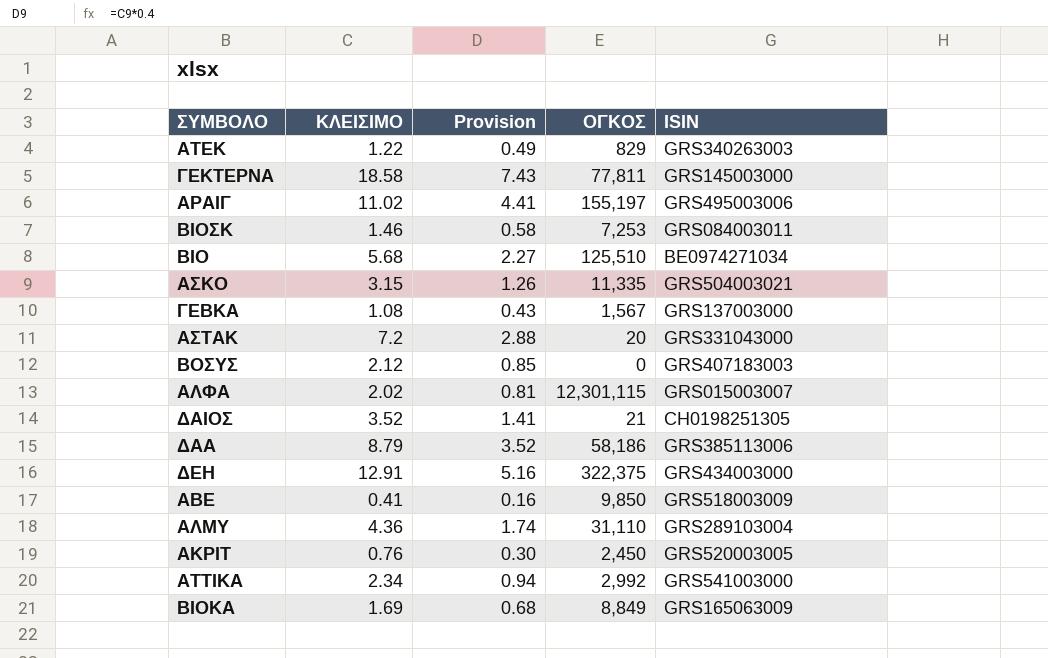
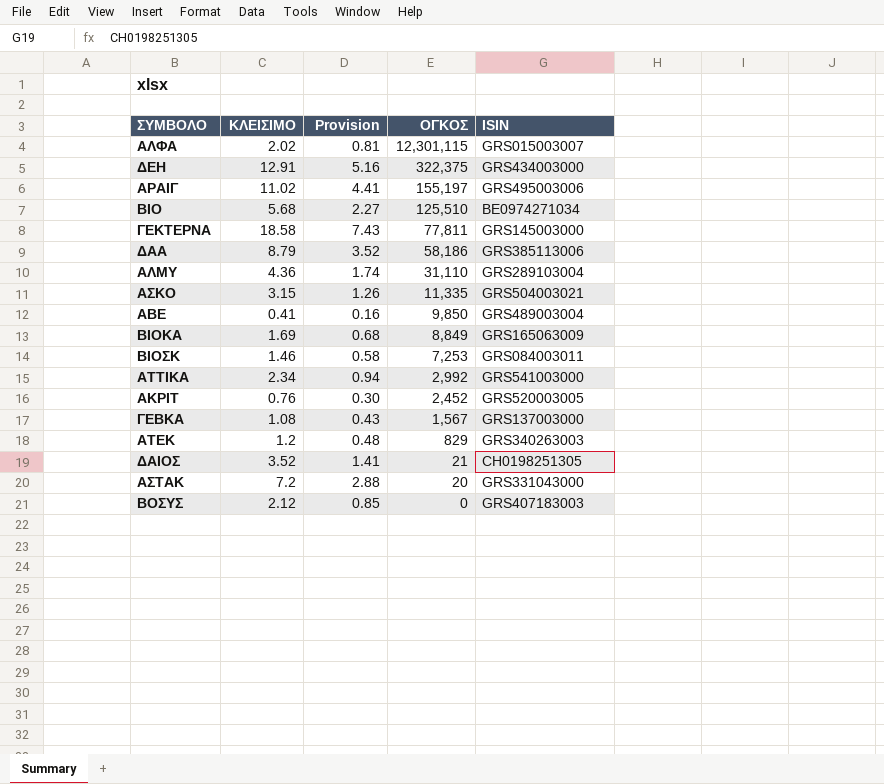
row order: none -> ΟΓΚΟΣ descending
ΑΒΕ | ISIN: GRS518003009 -> GRS489003004
ΑΚΡΙΤ | ΟΓΚΟΣ: 2,450 -> 2,452
ΑΤΕΚ | ΚΛΕΙΣΙΜΟ: 1.22 -> 1.2
ΑΤΕΚ | Provision: 0.49 -> 0.48

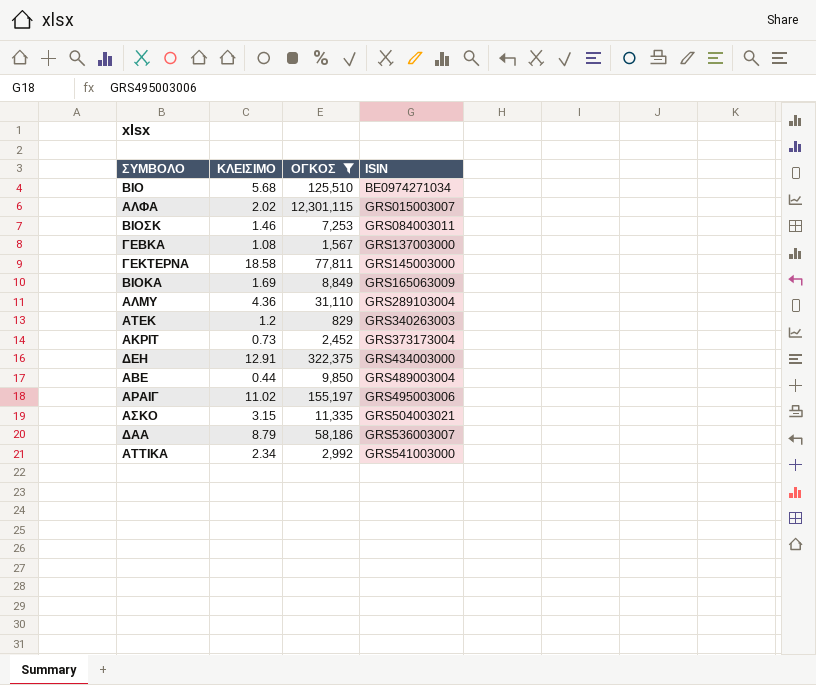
filter: none -> ΟΓΚΟΣ >= 829
row order: ΟΓΚΟΣ descending -> ISIN ascending
column Provision | formula: [ΚΛΕΙΣΙΜΟ] * 0.4 -> none
ΑΚΡΙΤ | ΚΛΕΙΣΙΜΟ: 0.76 -> 0.73
ΑΚΡΙΤ | ISIN: GRS520003005 -> GRS373173004
ΑΒΕ | ΚΛΕΙΣΙΜΟ: 0.41 -> 0.44
ΔΑΑ | ISIN: GRS385113006 -> GRS536003007

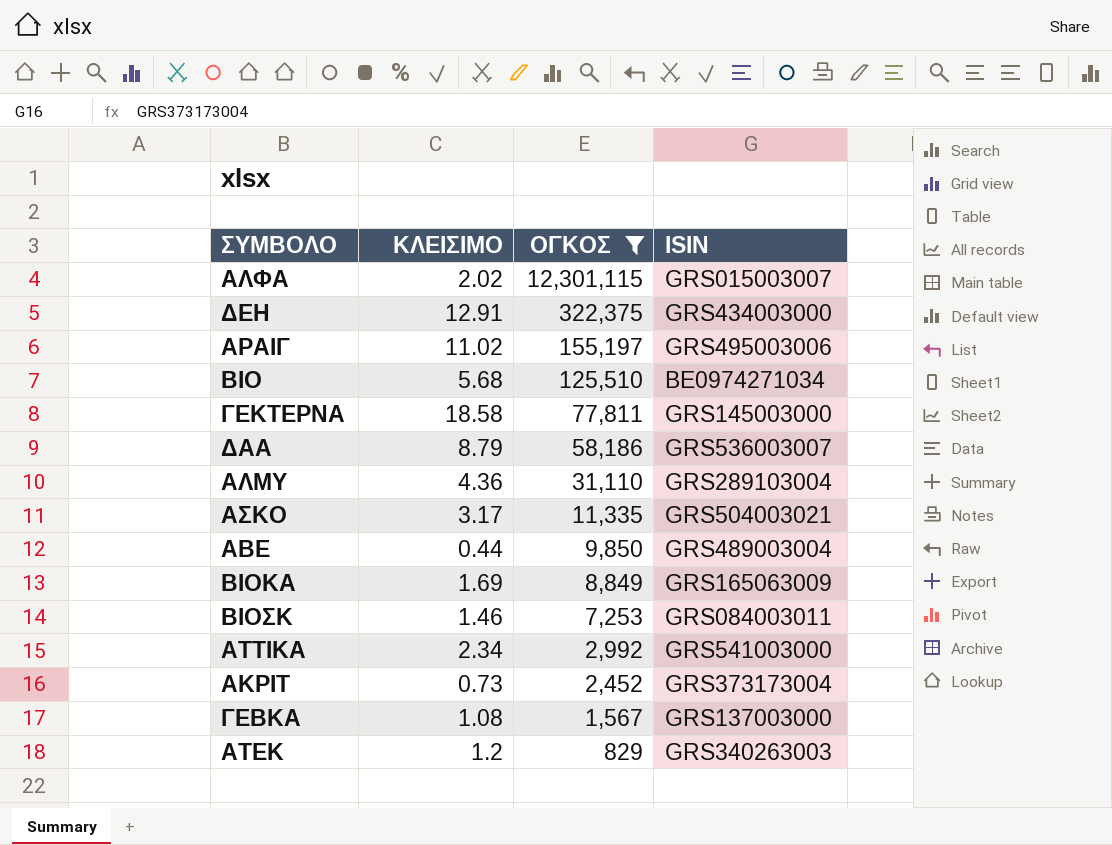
row order: ISIN ascending -> ΟΓΚΟΣ descending
ΑΣΚΟ | ΚΛΕΙΣΙΜΟ: 3.15 -> 3.17

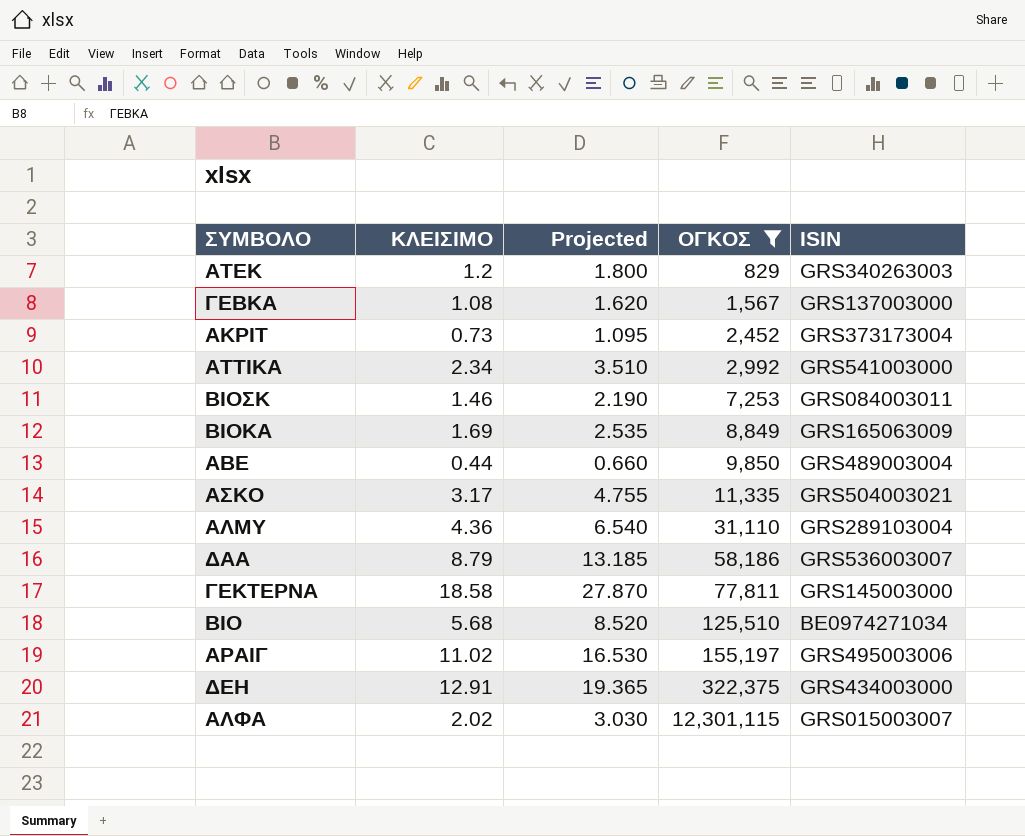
row order: ΟΓΚΟΣ descending -> ΟΓΚΟΣ ascending
column Projected | formula: none -> [ΚΛΕΙΣΙΜΟ] * 1.5

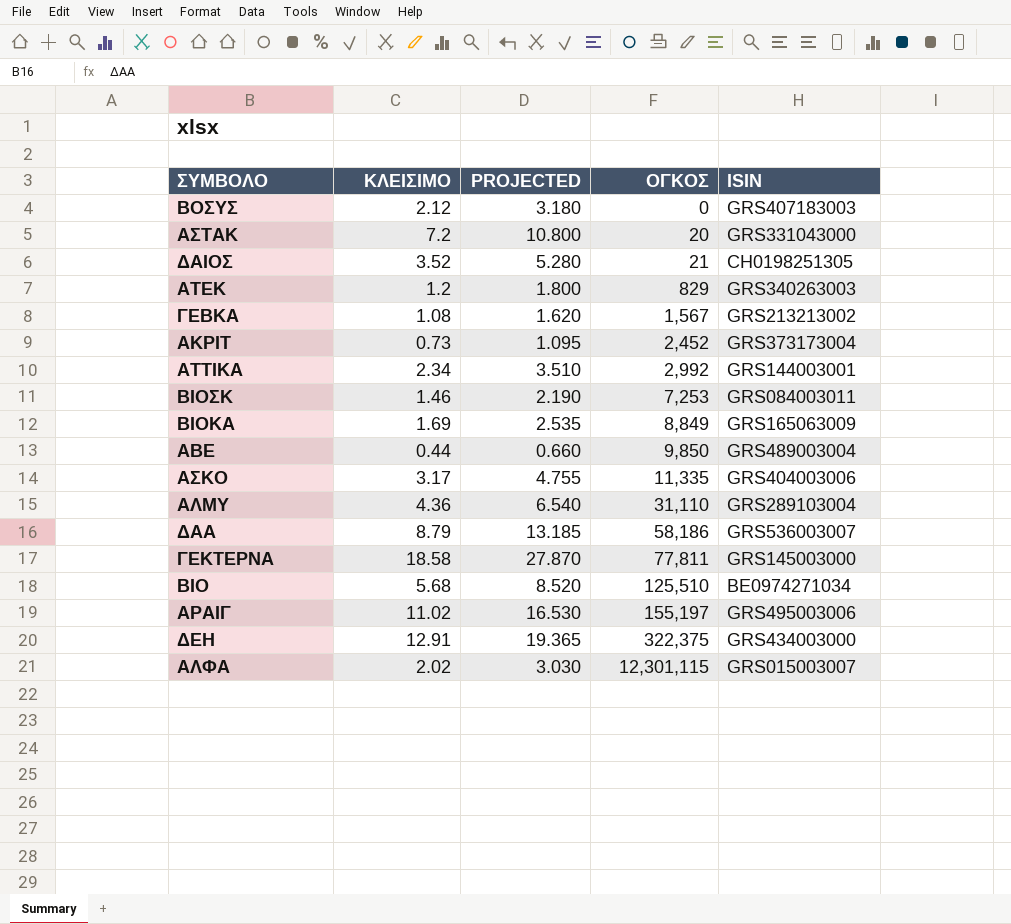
filter: ΟΓΚΟΣ >= 829 -> none
column name: Projected -> PROJECTED
ΓΕΒΚΑ | ISIN: GRS137003000 -> GRS213213002
ΑΤΤΙΚΑ | ISIN: GRS541003000 -> GRS144003001
ΑΣΚΟ | ISIN: GRS504003021 -> GRS404003006

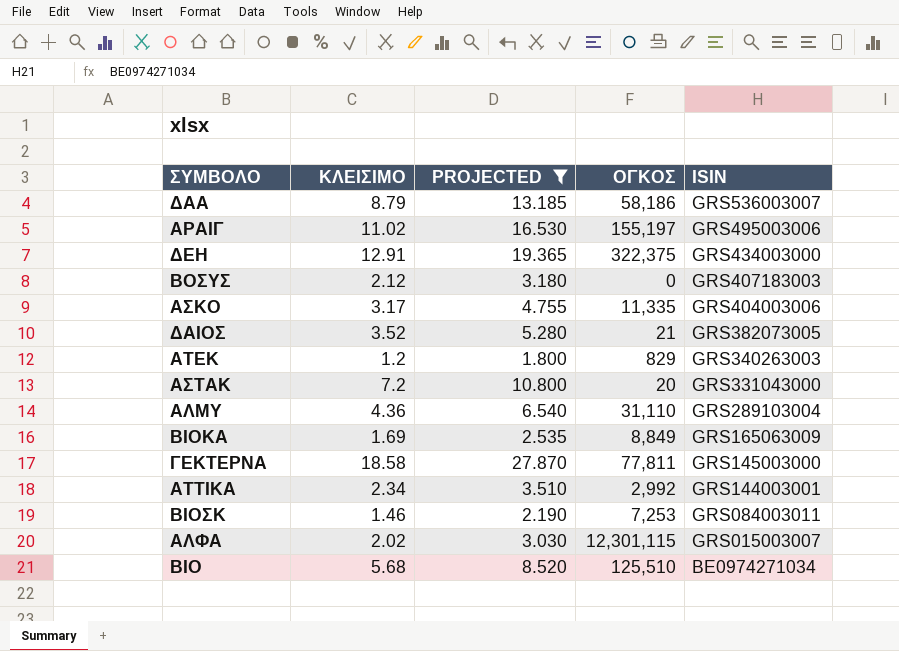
filter: none -> PROJECTED >= 1.800
row order: ΟΓΚΟΣ ascending -> ISIN descending
ΔΑΙΟΣ | ISIN: CH0198251305 -> GRS382073005

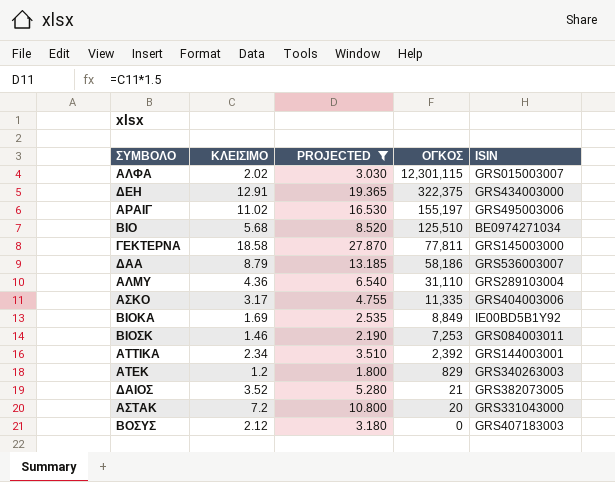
row order: ISIN descending -> ΟΓΚΟΣ descending
ΒΙΟΚΑ | ISIN: GRS165063009 -> IE00BD5B1Y92
ΑΤΤΙΚΑ | ΟΓΚΟΣ: 2,992 -> 2,392

